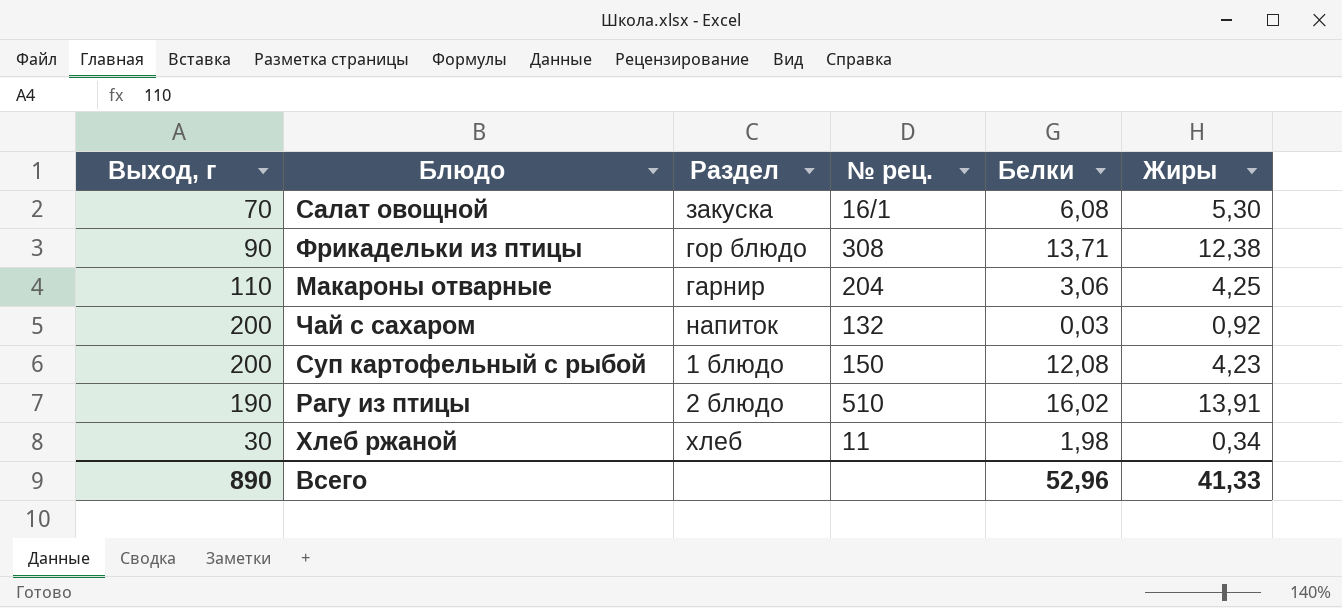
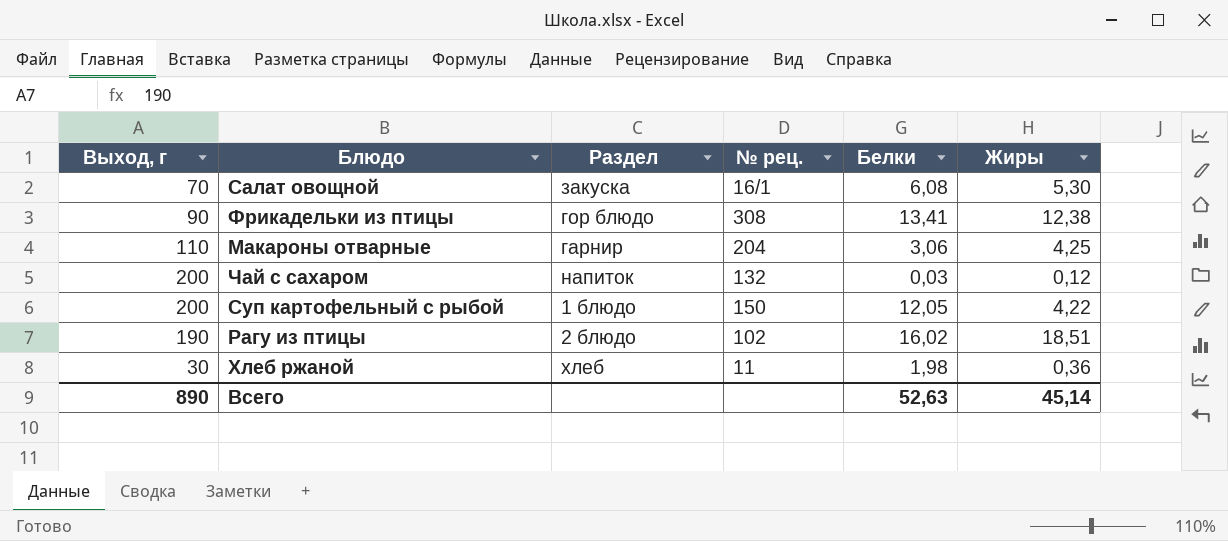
Фрикадельки из птицы | Белки: 13,71 -> 13,41
Чай с сахаром | Жиры: 0,92 -> 0,12
Суп картофельный с рыбой | Белки: 12,08 -> 12,05
Суп картофельный с рыбой | Жиры: 4,23 -> 4,22
Рагу из птицы | № рец.: 510 -> 102
Рагу из птицы | Жиры: 13,91 -> 18,51
Хлеб ржаной | Жиры: 0,34 -> 0,36
Всего | Белки: 52,96 -> 52,63
Всего | Жиры: 41,33 -> 45,14

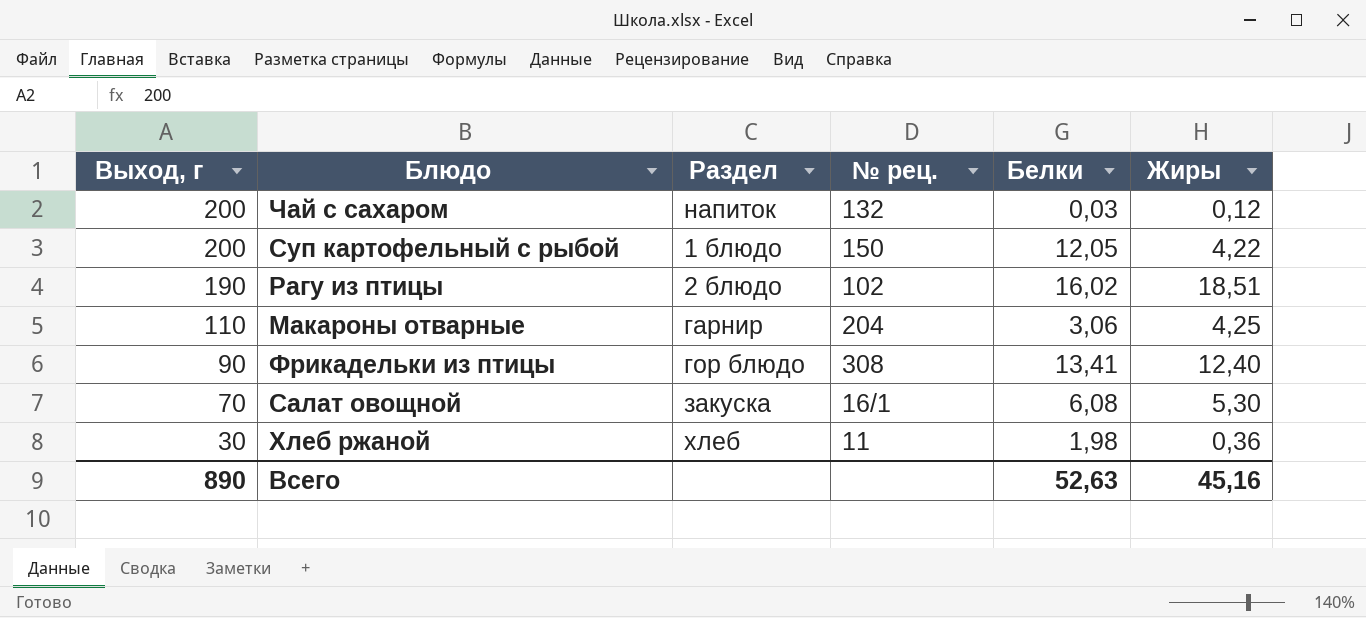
row order: none -> Выход, г descending
Фрикадельки из птицы | Жиры: 12,38 -> 12,40
Всего | Жиры: 45,14 -> 45,16

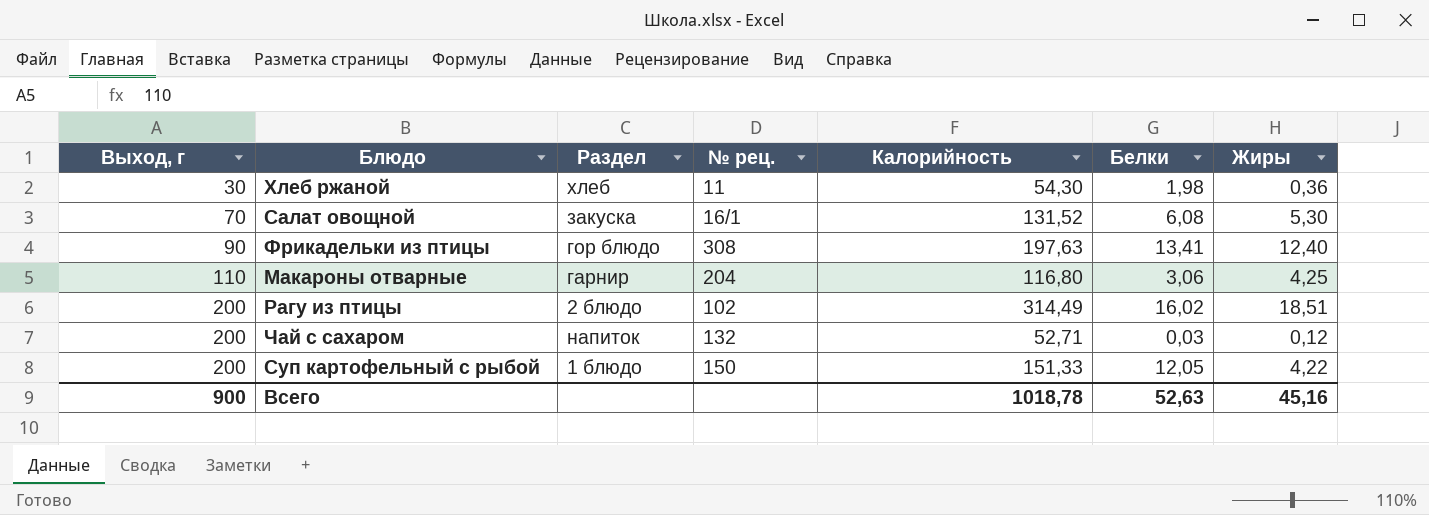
row order: Выход, г descending -> Выход, г ascending
column Калорийность | position: none -> 5
Рагу из птицы | Выход, г: 190 -> 200
Всего | Выход, г: 890 -> 900

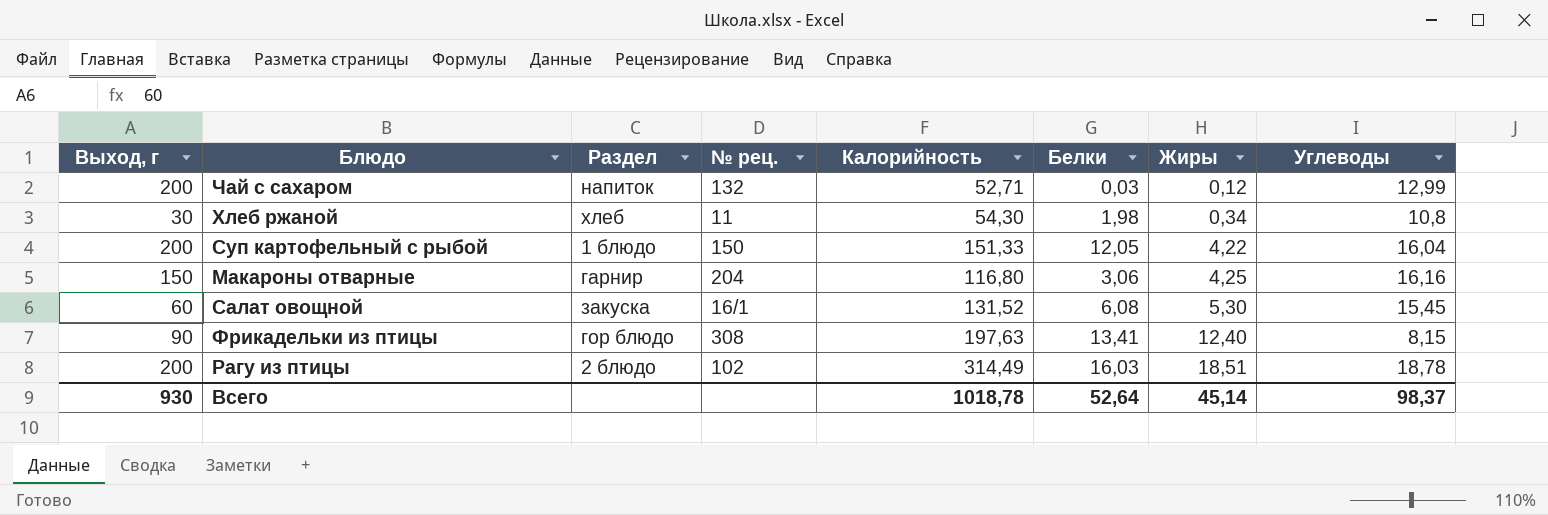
row order: Выход, г ascending -> Жиры ascending
column Углеводы | position: none -> 8
Хлеб ржаной | Жиры: 0,36 -> 0,34
Макароны отварные | Выход, г: 110 -> 150
Салат овощной | Выход, г: 70 -> 60
Рагу из птицы | Белки: 16,02 -> 16,03
Всего | Выход, г: 900 -> 930
Всего | Белки: 52,63 -> 52,64
Всего | Жиры: 45,16 -> 45,14

